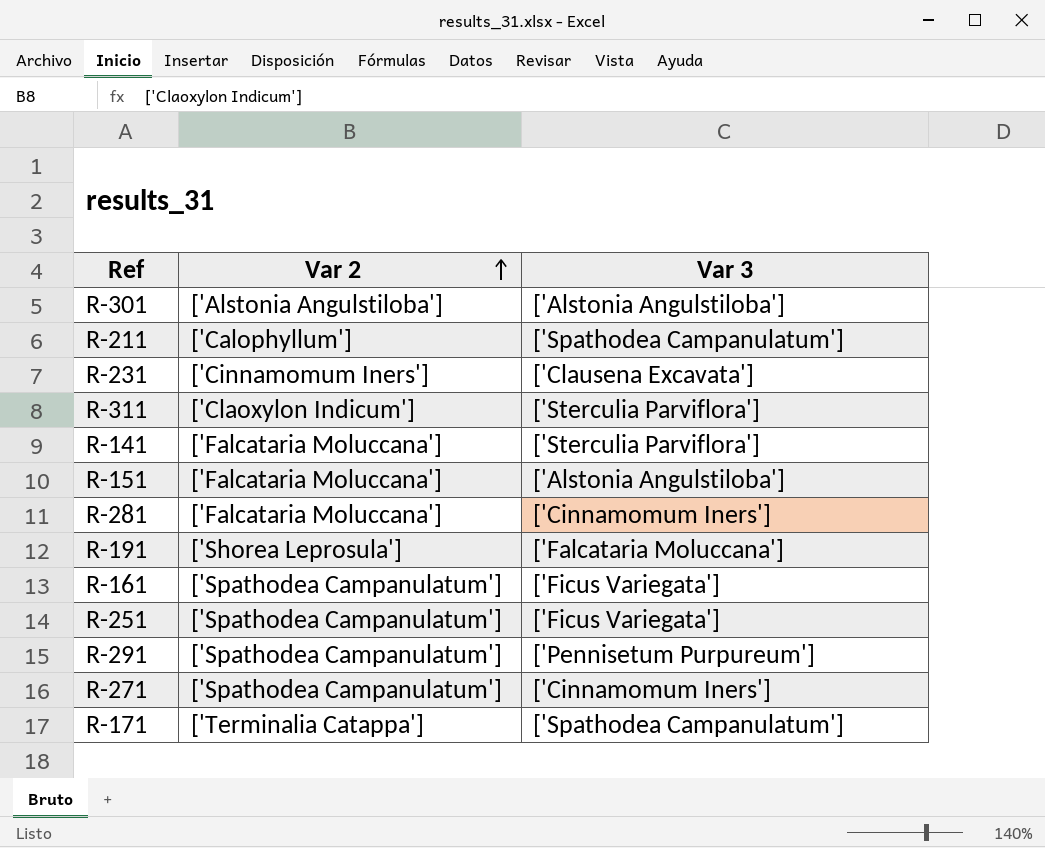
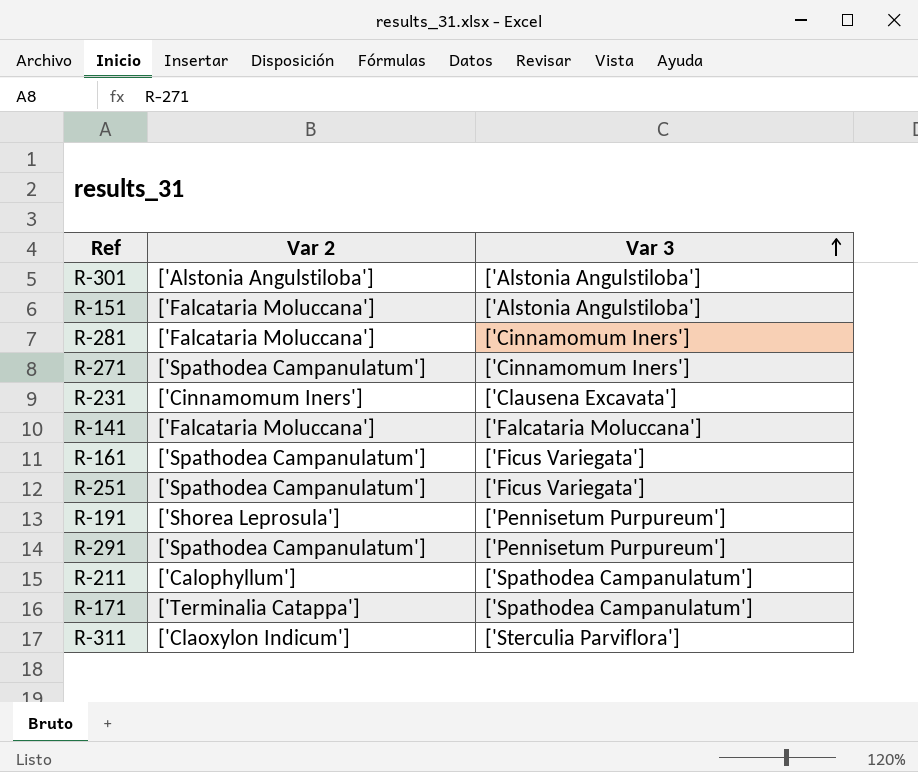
row order: Var 2 ascending -> Var 3 ascending
R-141 | Var 3: ['Sterculia Parviflora'] -> ['Falcataria Moluccana']
R-191 | Var 3: ['Falcataria Moluccana'] -> ['Pennisetum Purpureum']

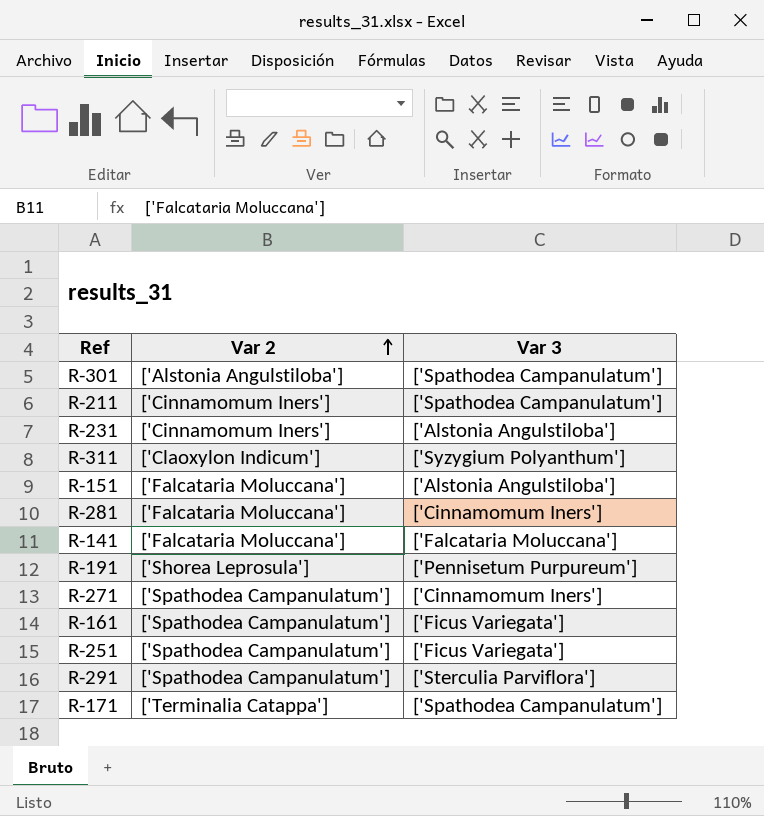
row order: Var 3 ascending -> Var 2 ascending
R-301 | Var 3: ['Alstonia Angulstiloba'] -> ['Spathodea Campanulatum']
R-211 | Var 2: ['Calophyllum'] -> ['Cinnamomum Iners']
R-231 | Var 3: ['Clausena Excavata'] -> ['Alstonia Angulstiloba']
R-311 | Var 3: ['Sterculia Parviflora'] -> ['Syzygium Polyanthum']
R-291 | Var 3: ['Pennisetum Purpureum'] -> ['Sterculia Parviflora']

